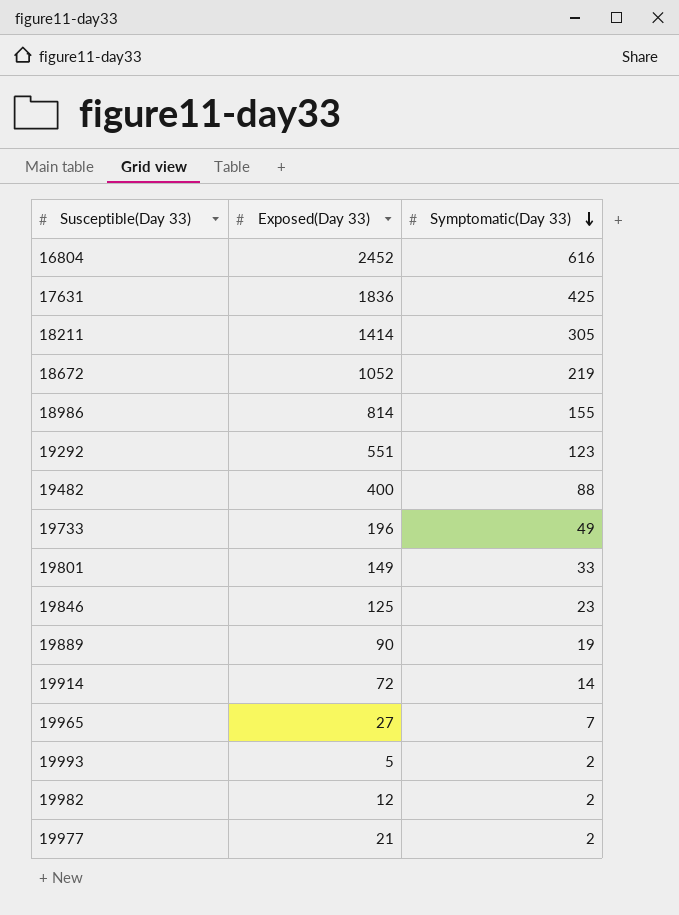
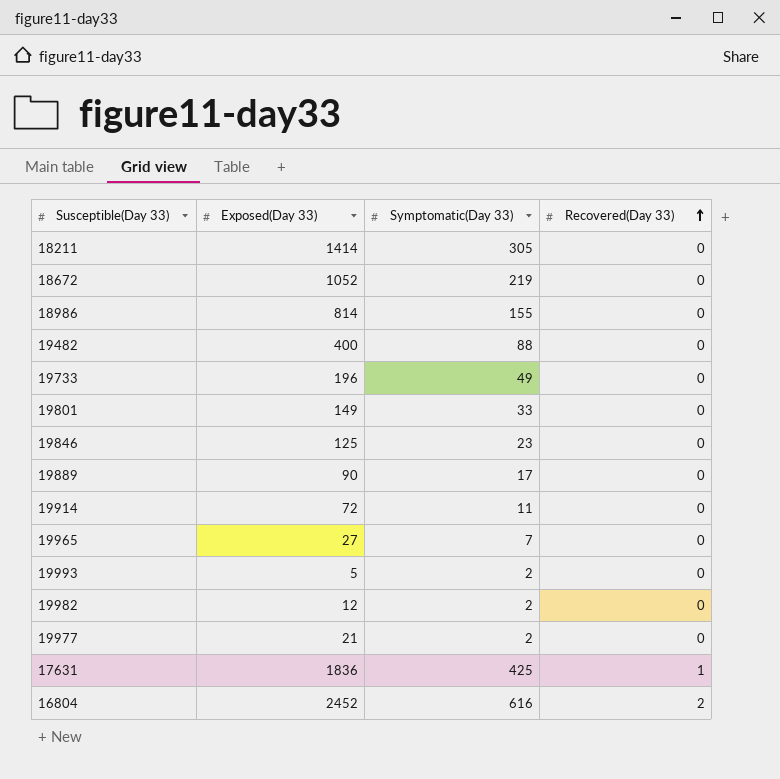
row order: Symptomatic(Day 33) descending -> Recovered(Day 33) ascending
column Recovered(Day 33) | position: none -> 4
row 19292: 551 | 123 -> none
19889 | Symptomatic(Day 33): 19 -> 17
19914 | Symptomatic(Day 33): 14 -> 11

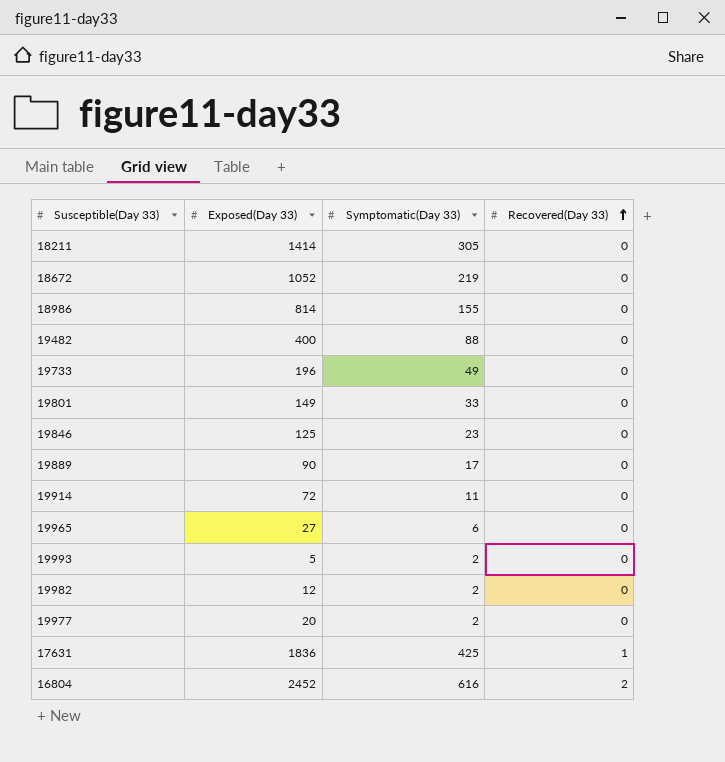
19965 | Symptomatic(Day 33): 7 -> 6
19977 | Exposed(Day 33): 21 -> 20

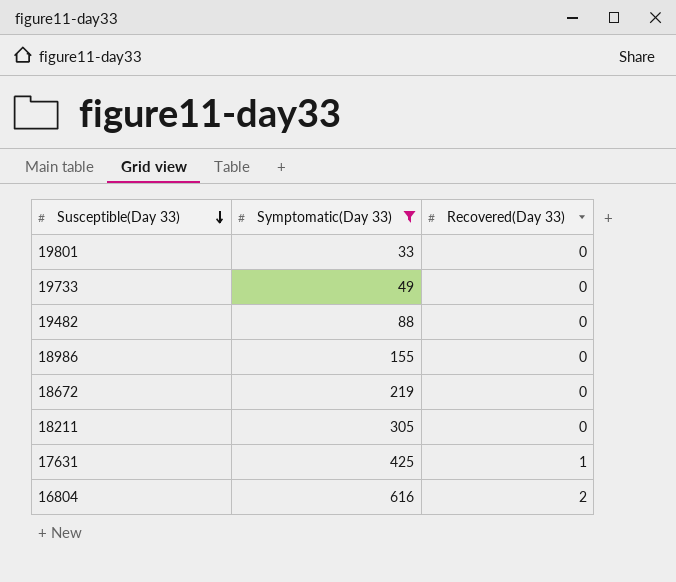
filter: none -> Symptomatic(Day 33) >= 33
row order: Recovered(Day 33) ascending -> Susceptible(Day 33) descending
column Exposed(Day 33) | position: 2 -> none

